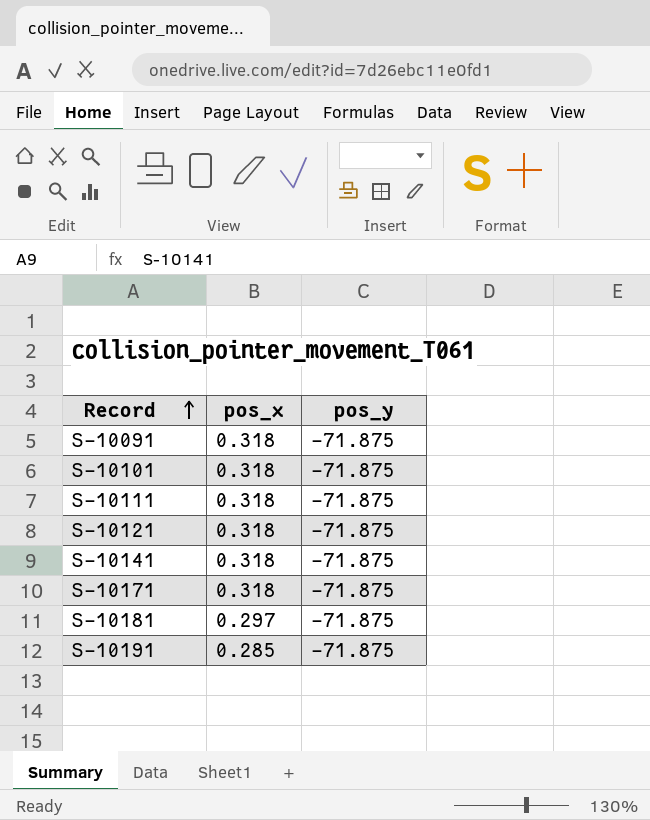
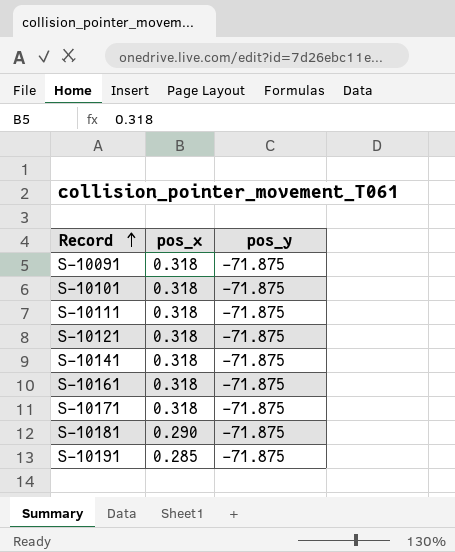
row S-10161: none -> 0.318 | -71.875
S-10181 | pos_x: 0.297 -> 0.290

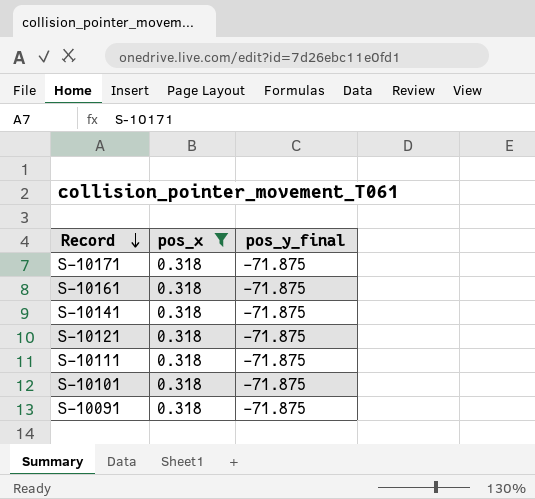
filter: none -> pos_x = 0.318
row order: Record ascending -> Record descending
column name: pos_y -> pos_y_final

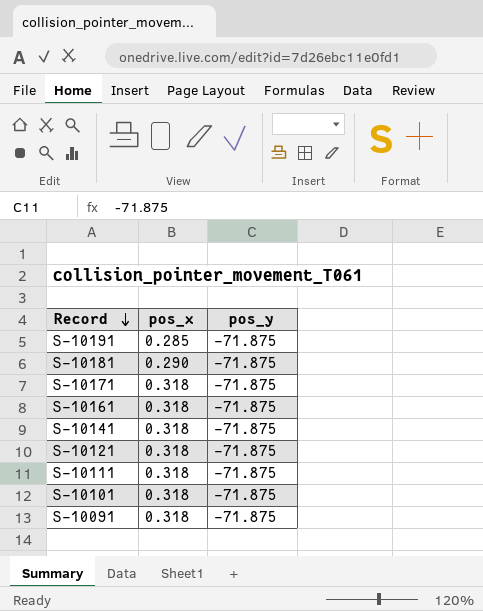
filter: pos_x = 0.318 -> none
column name: pos_y_final -> pos_y

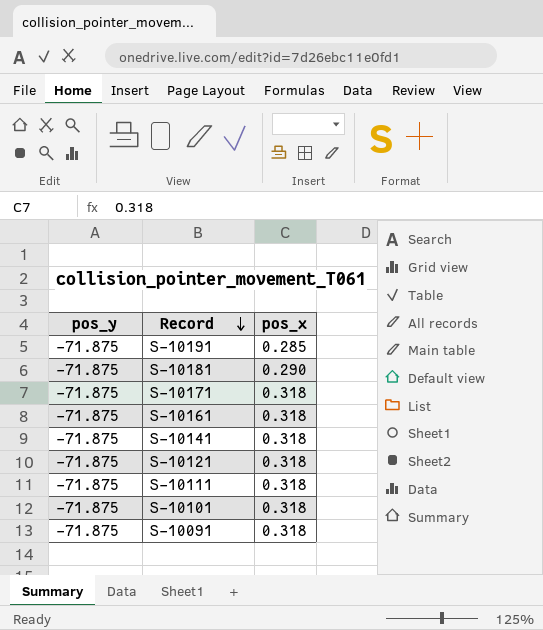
column pos_y | position: 3 -> 1

